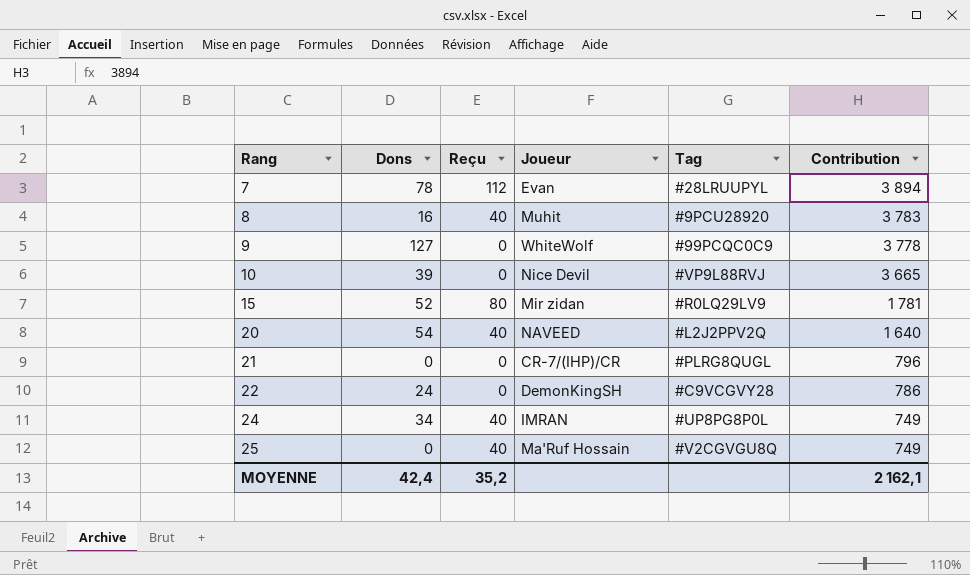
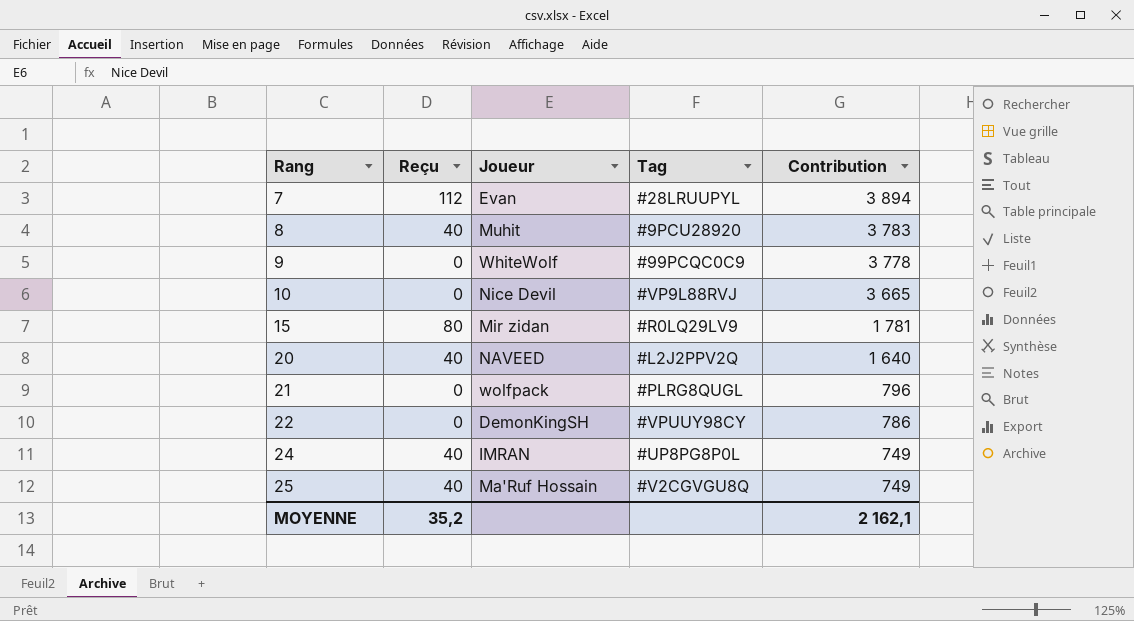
column Dons | position: 2 -> none
21 | Joueur: CR-7/(IHP)/CR -> wolfpack
22 | Tag: #C9VCGVY28 -> #VPUUY98CY

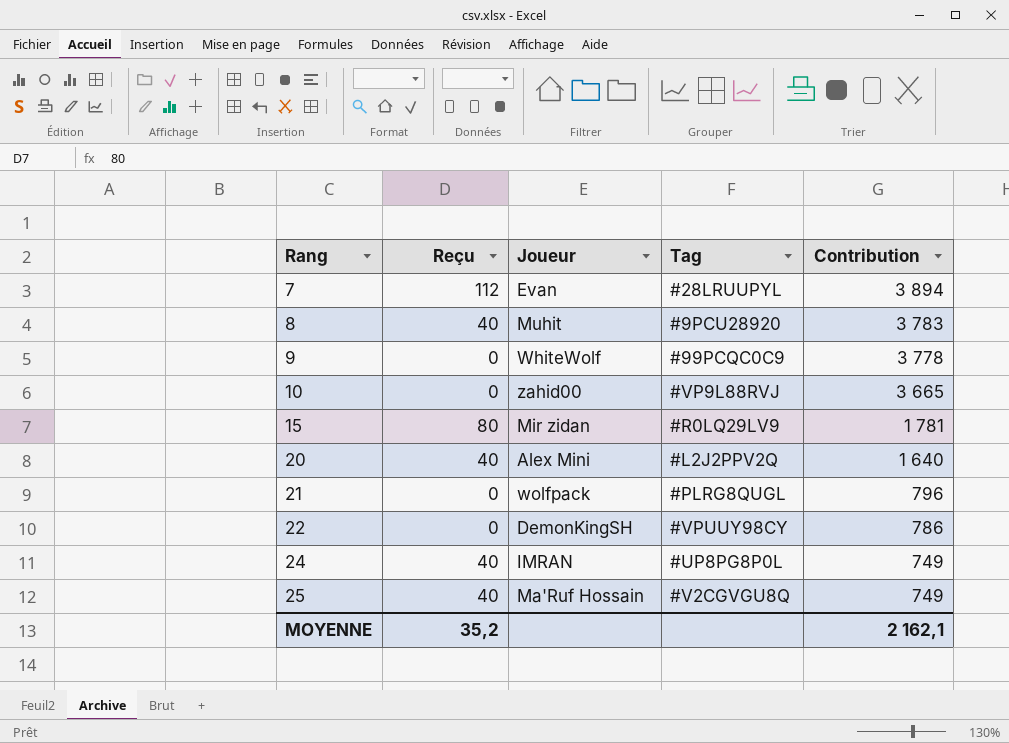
10 | Joueur: Nice Devil -> zahid00
20 | Joueur: NAVEED -> Alex Mini

